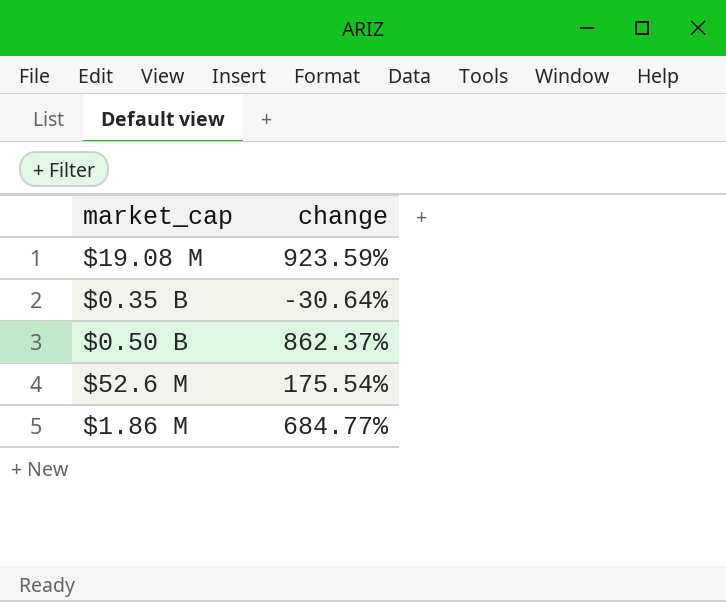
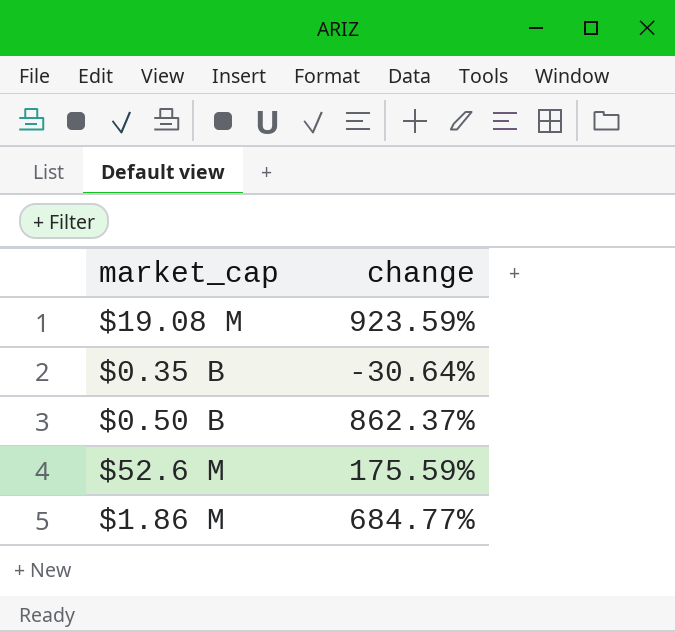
$52.6 M | change: 175.54% -> 175.59%

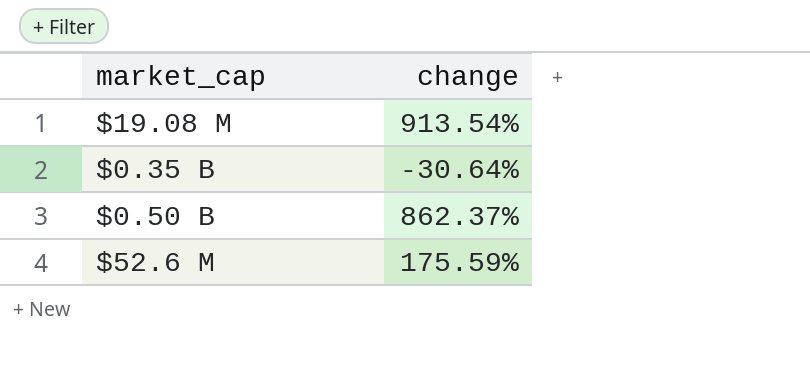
row $1.86 M: 684.77% -> none
$19.08 M | change: 923.59% -> 913.54%

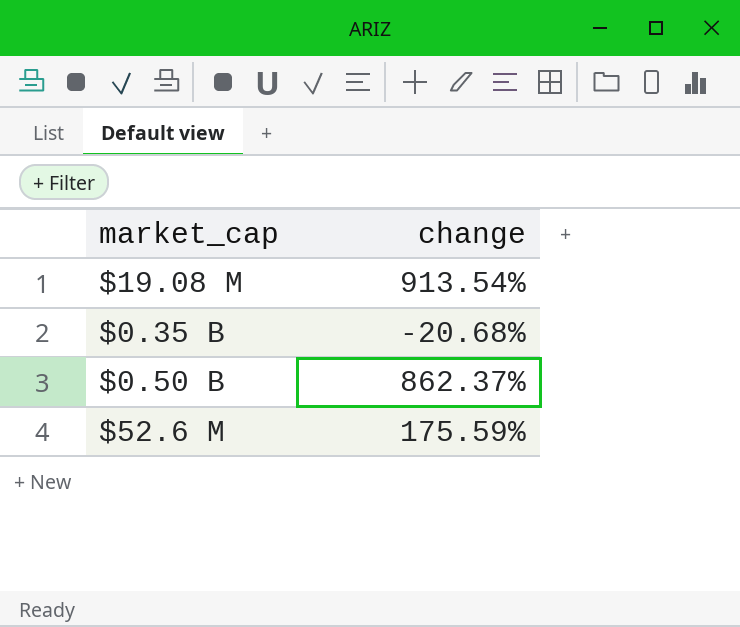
$0.35 B | change: -30.64% -> -20.68%

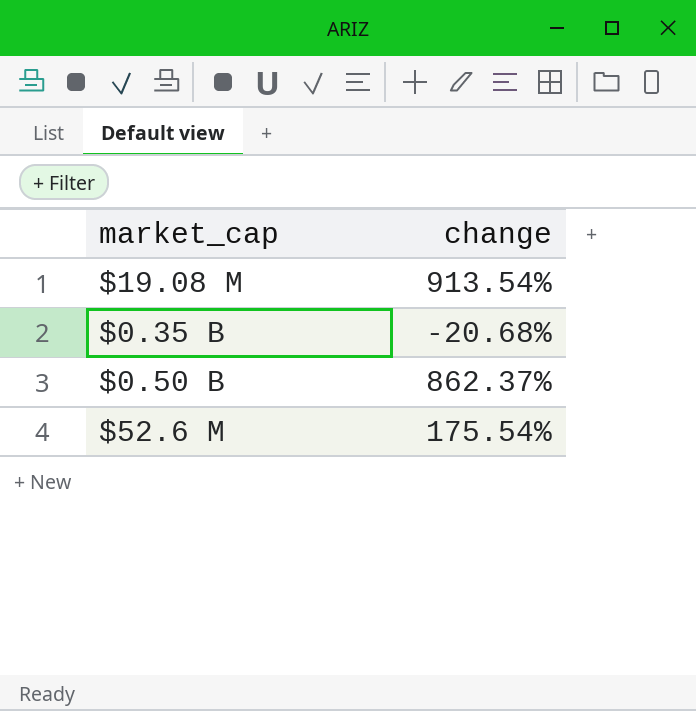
$52.6 M | change: 175.59% -> 175.54%

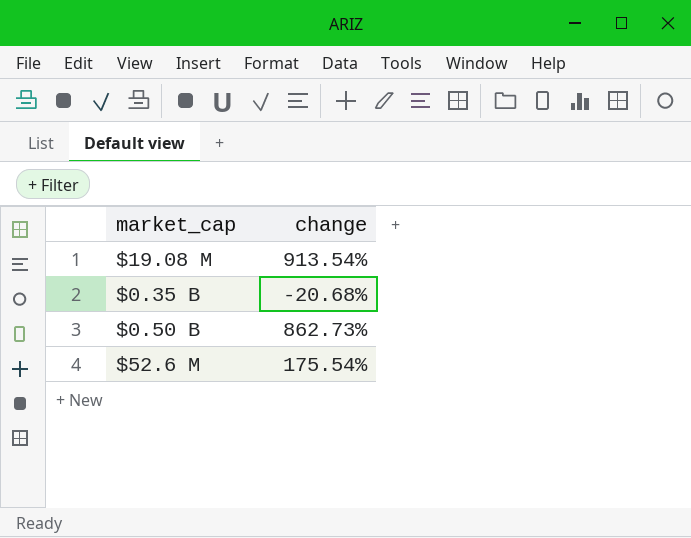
$0.50 B | change: 862.37% -> 862.73%

